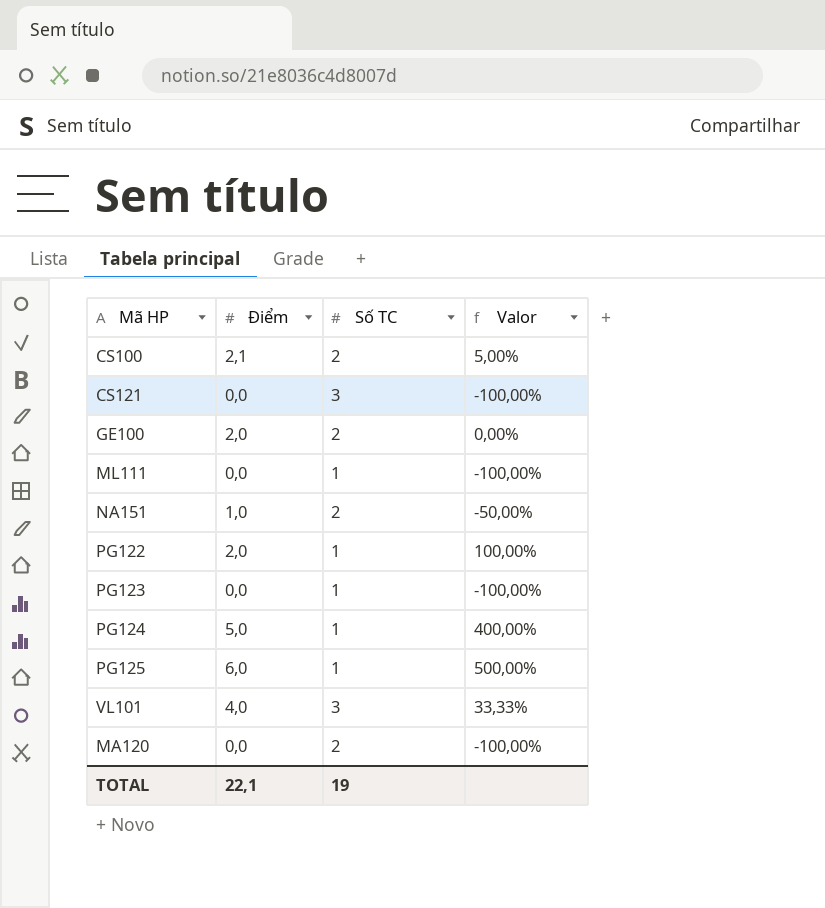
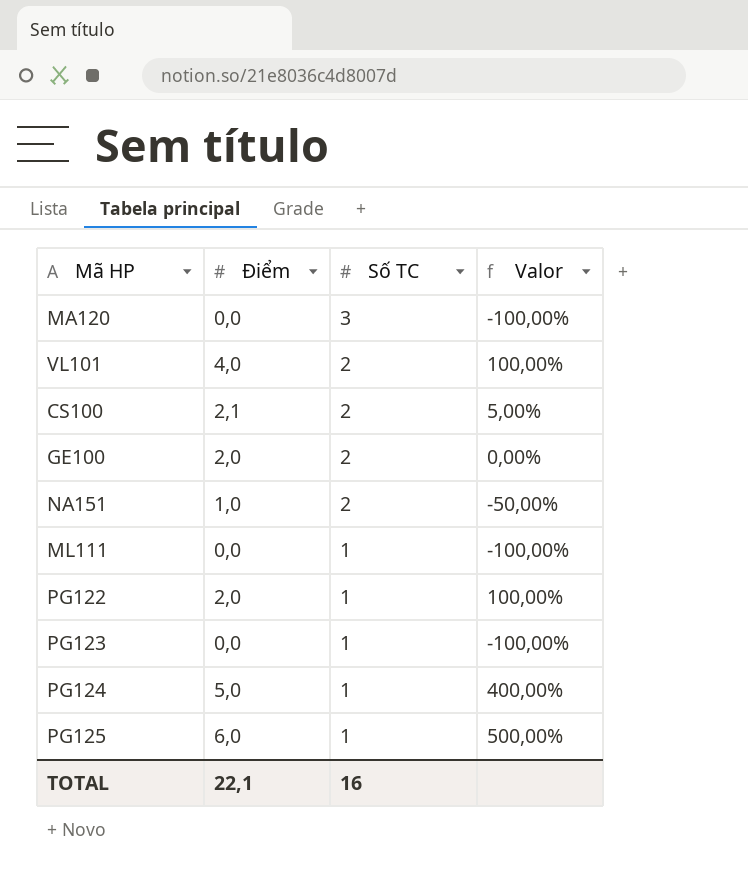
row order: none -> Số TC descending
row CS121: 0,0 | 3 | -100,00% -> none
MA120 | Số TC: 2 -> 3
VL101 | Số TC: 3 -> 2
VL101 | Valor: 33,33% -> 100,00%
TOTAL | Số TC: 19 -> 16

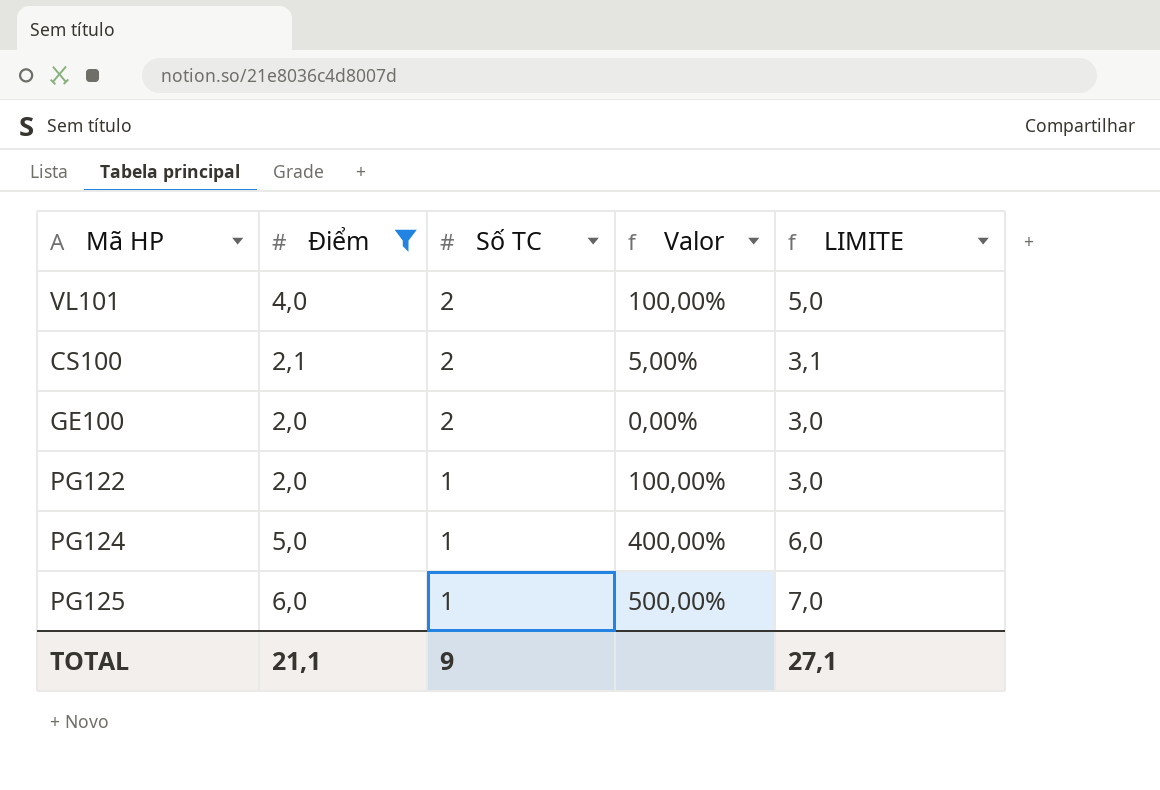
filter: none -> Điểm >= 2,0
column LIMITE | formula: none -> [Điểm] + 1
TOTAL | Điểm: 22,1 -> 21,1
TOTAL | Số TC: 16 -> 9

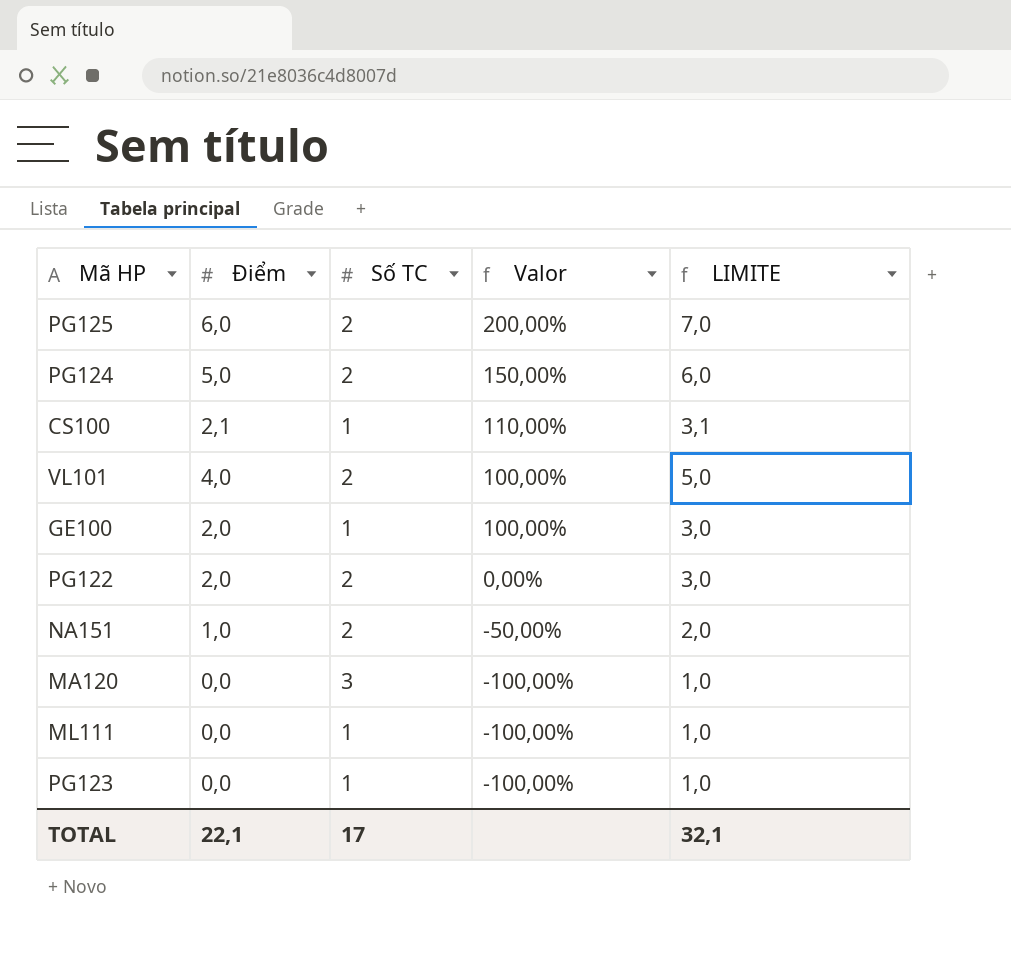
filter: Điểm >= 2,0 -> none
row order: Số TC descending -> Valor descending
PG125 | Số TC: 1 -> 2
PG125 | Valor: 500,00% -> 200,00%
PG124 | Số TC: 1 -> 2
PG124 | Valor: 400,00% -> 150,00%
CS100 | Số TC: 2 -> 1
CS100 | Valor: 5,00% -> 110,00%
GE100 | Số TC: 2 -> 1
GE100 | Valor: 0,00% -> 100,00%
PG122 | Số TC: 1 -> 2
PG122 | Valor: 100,00% -> 0,00%
TOTAL | Điểm: 21,1 -> 22,1
TOTAL | Số TC: 9 -> 17
TOTAL | LIMITE: 27,1 -> 32,1

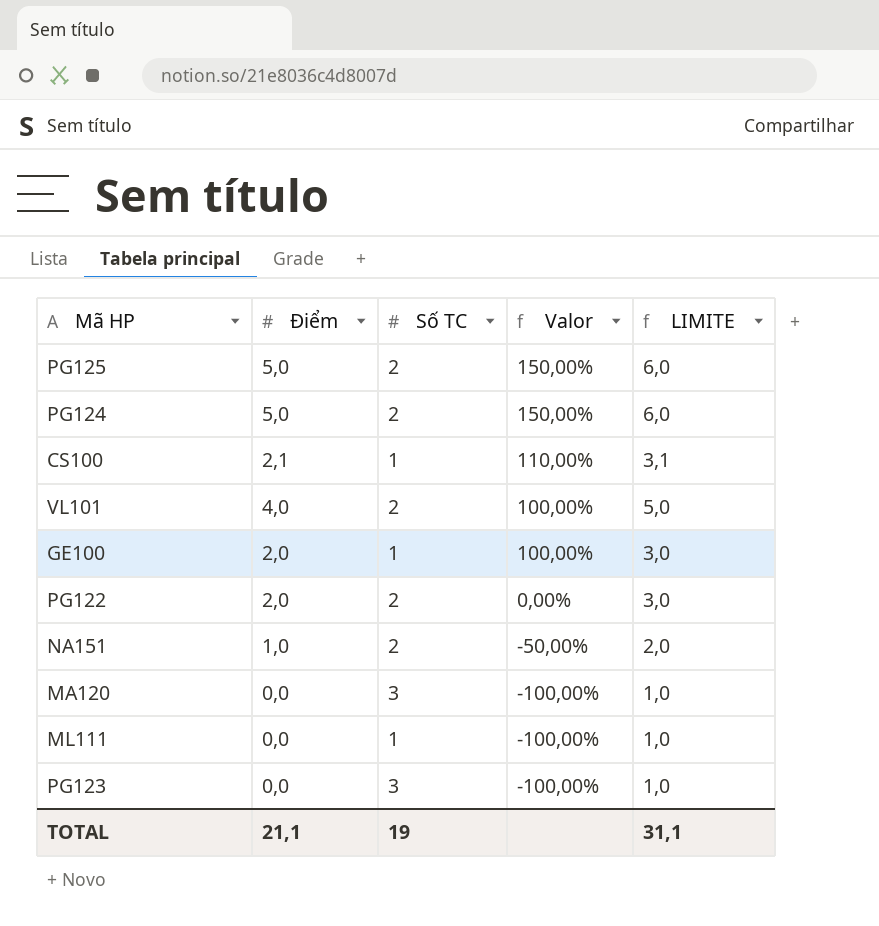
PG125 | Điểm: 6,0 -> 5,0
PG125 | Valor: 200,00% -> 150,00%
PG125 | LIMITE: 7,0 -> 6,0
PG123 | Số TC: 1 -> 3
TOTAL | Điểm: 22,1 -> 21,1
TOTAL | Số TC: 17 -> 19
TOTAL | LIMITE: 32,1 -> 31,1

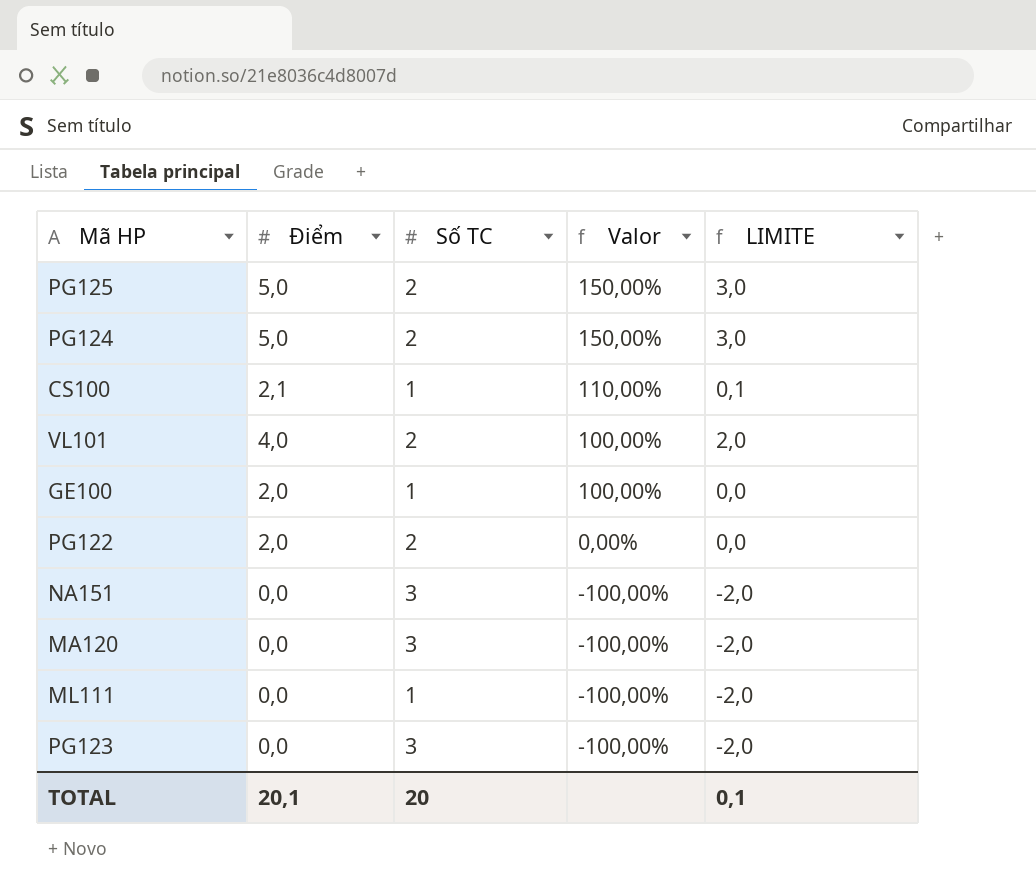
column LIMITE | formula: [Điểm] + 1 -> [Điểm] - 2
NA151 | Điểm: 1,0 -> 0,0
NA151 | Số TC: 2 -> 3
NA151 | Valor: -50,00% -> -100,00%
TOTAL | Điểm: 21,1 -> 20,1
TOTAL | Số TC: 19 -> 20
TOTAL | LIMITE: 31,1 -> 0,1

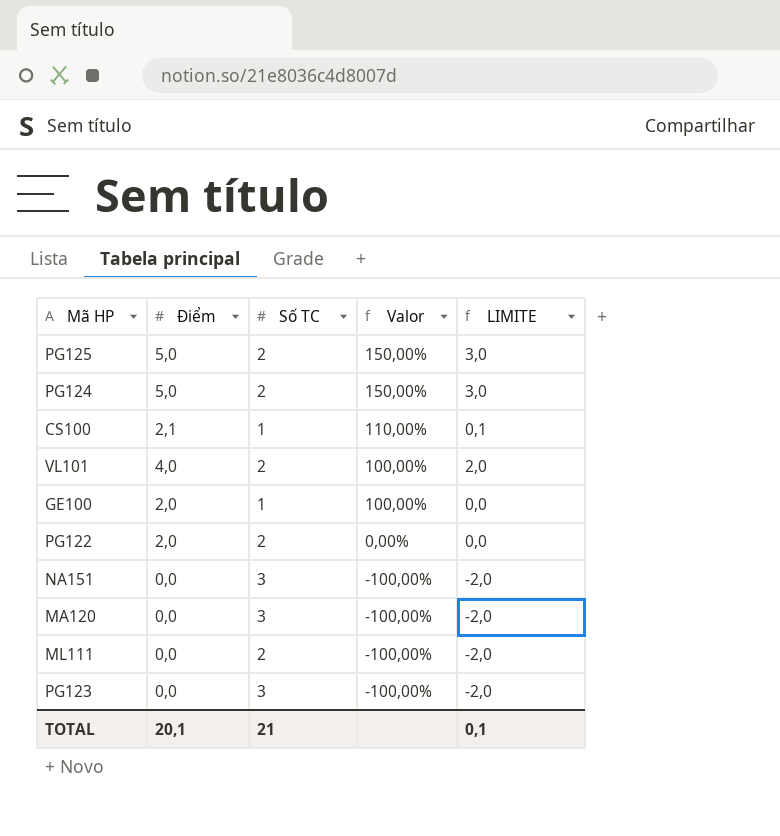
ML111 | Số TC: 1 -> 2
TOTAL | Số TC: 20 -> 21

